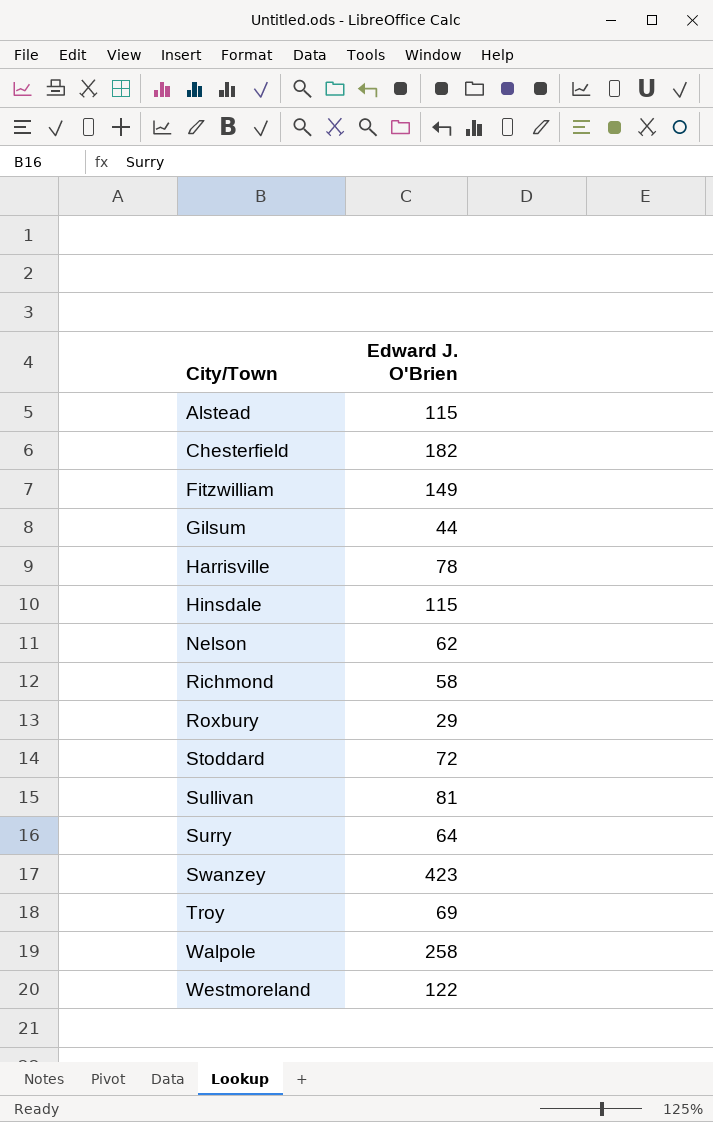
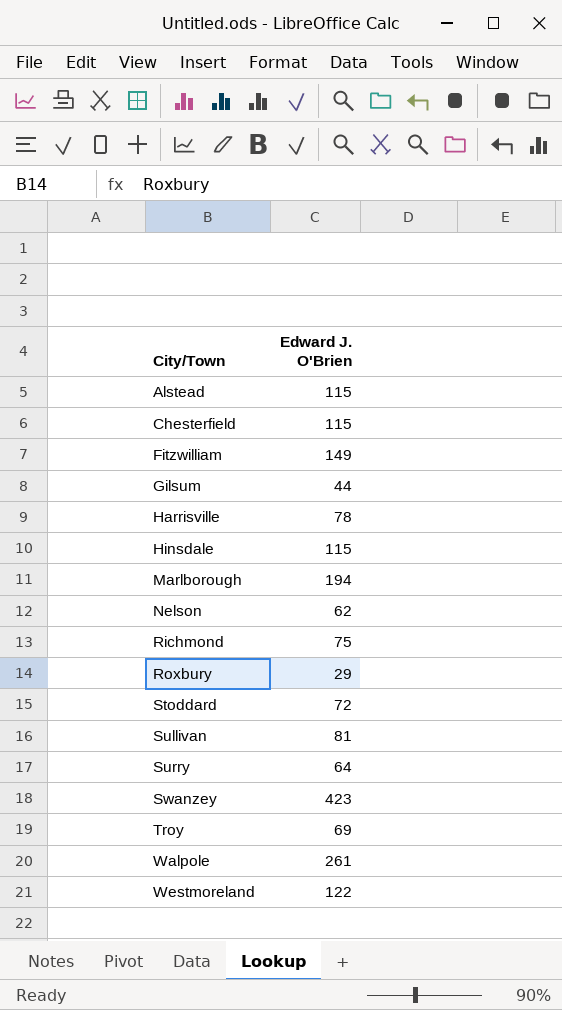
Chesterfield | Edward J. O'Brien: 182 -> 115
row Marlborough: none -> 194
Richmond | Edward J. O'Brien: 58 -> 75
Walpole | Edward J. O'Brien: 258 -> 261

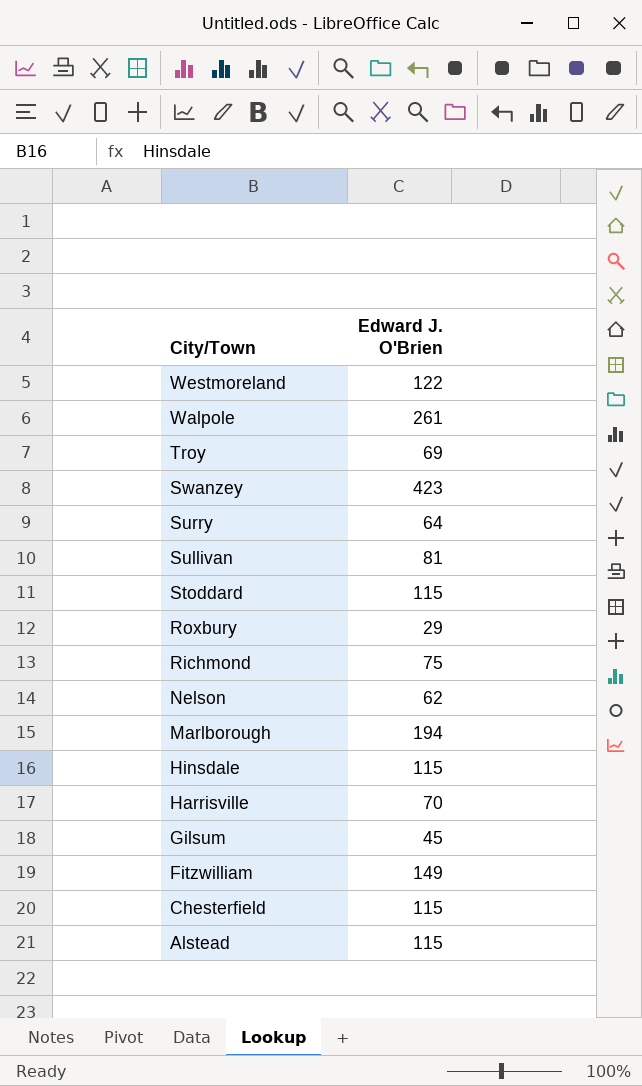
row order: City/Town ascending -> City/Town descending
Stoddard | Edward J. O'Brien: 72 -> 115
Harrisville | Edward J. O'Brien: 78 -> 70
Gilsum | Edward J. O'Brien: 44 -> 45

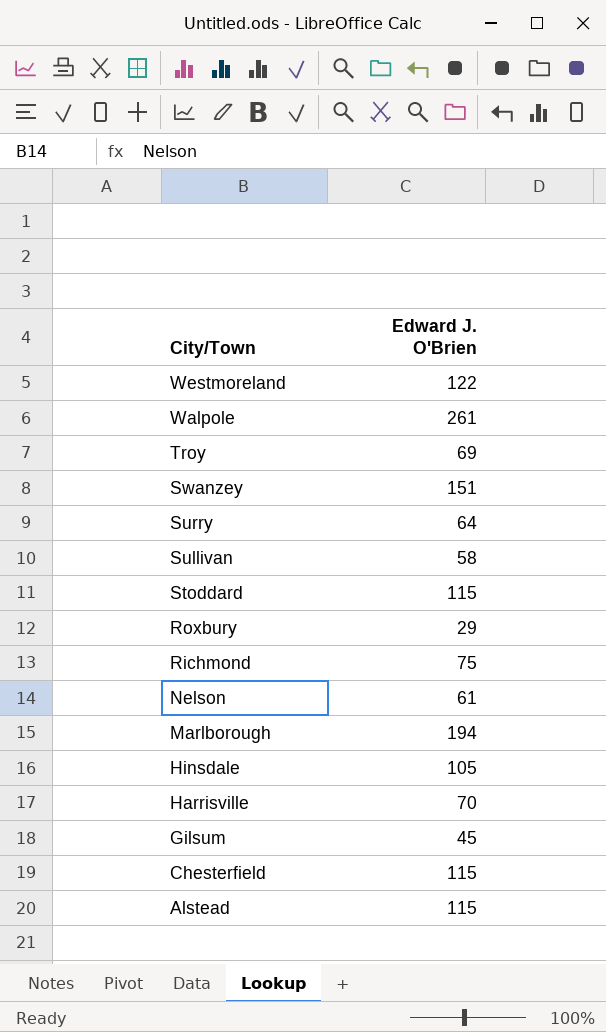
row Fitzwilliam: 149 -> none
Swanzey | Edward J. O'Brien: 423 -> 151
Sullivan | Edward J. O'Brien: 81 -> 58
Nelson | Edward J. O'Brien: 62 -> 61
Hinsdale | Edward J. O'Brien: 115 -> 105

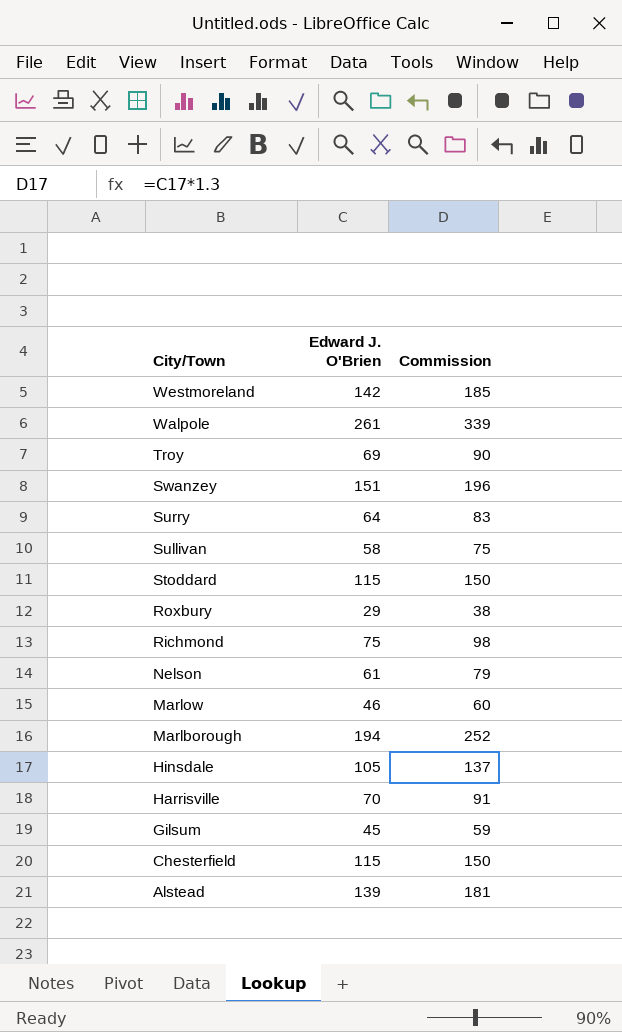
column Commission | formula: none -> [Edward J. O'Brien] * 1.3
Westmoreland | Edward J. O'Brien: 122 -> 142
row Marlow: none -> 46 | 60
Alstead | Edward J. O'Brien: 115 -> 139

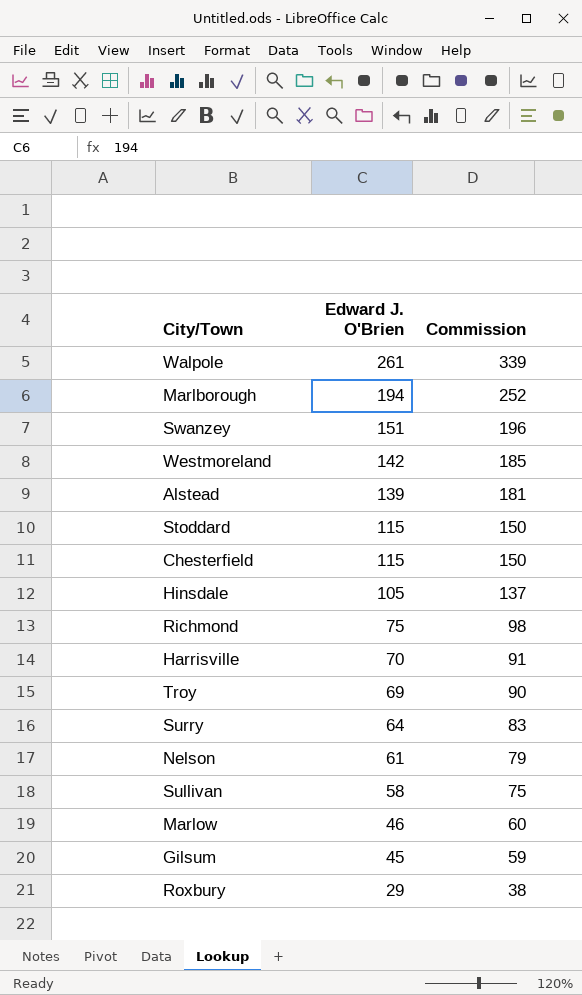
row order: City/Town descending -> Edward J. O'Brien descending

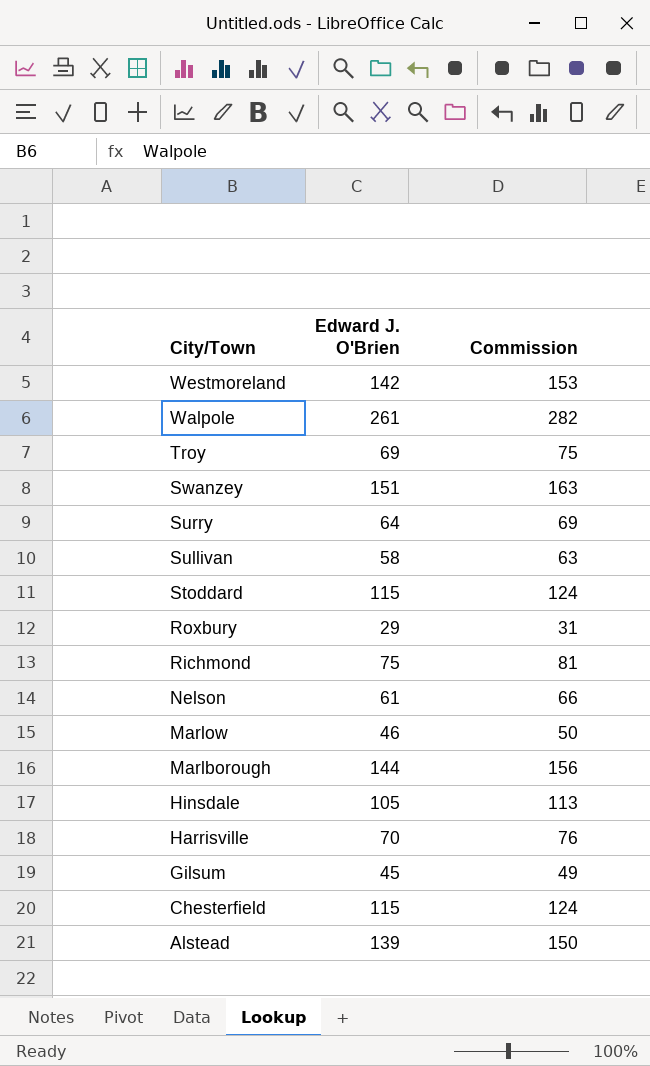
row order: Edward J. O'Brien descending -> City/Town descending
column Commission | formula: [Edward J. O'Brien] * 1.3 -> [Edward J. O'Brien] * 1.08
Marlborough | Edward J. O'Brien: 194 -> 144

